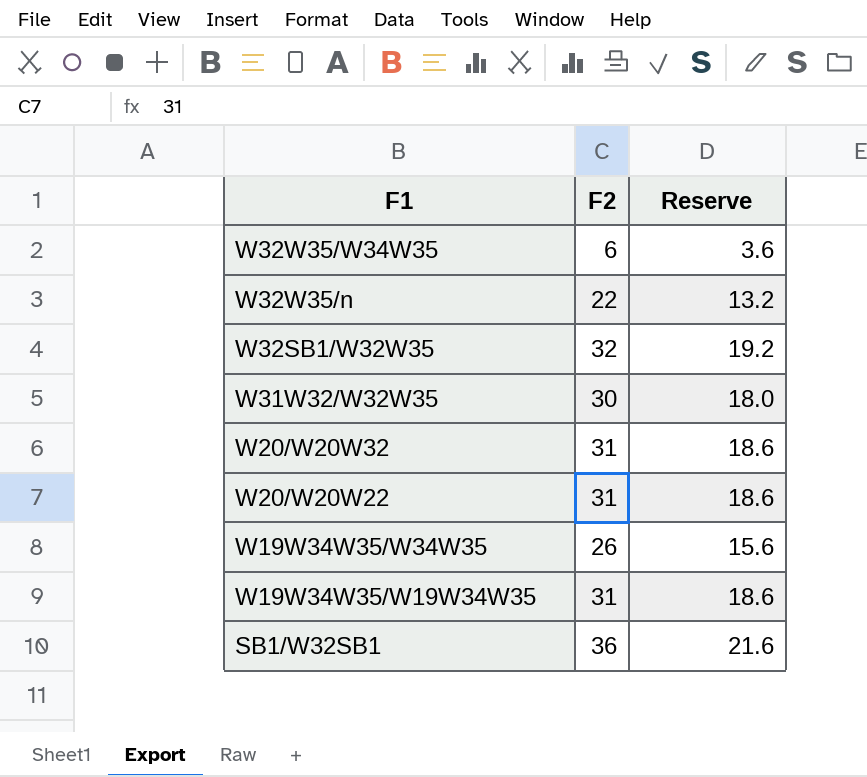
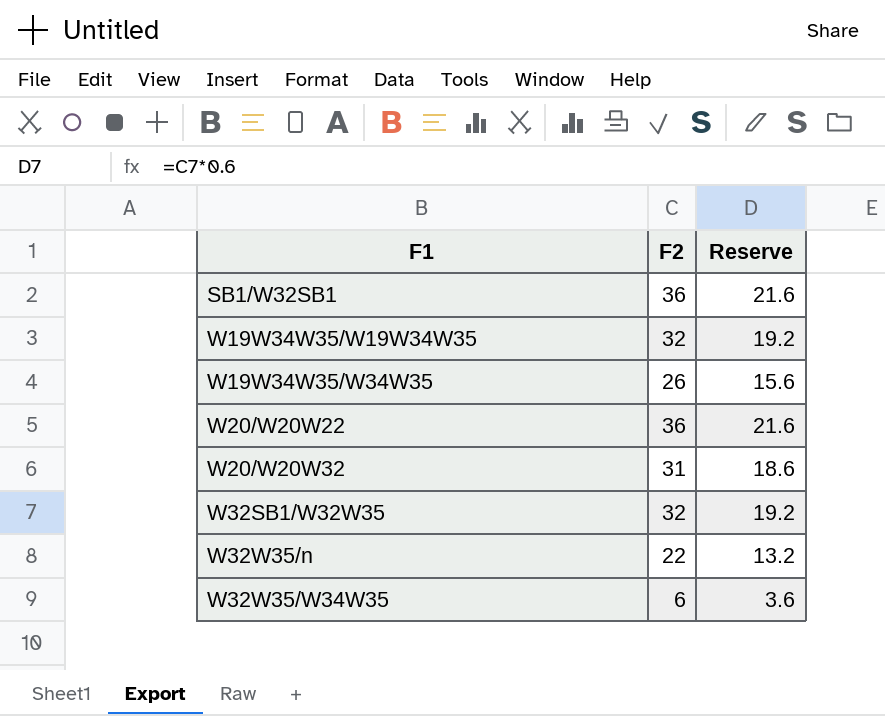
row order: F1 descending -> F1 ascending
row W31W32/W32W35: 30 | 18.0 -> none
W19W34W35/W19W34W35 | F2: 31 -> 32
W19W34W35/W19W34W35 | Reserve: 18.6 -> 19.2
W20/W20W22 | F2: 31 -> 36
W20/W20W22 | Reserve: 18.6 -> 21.6

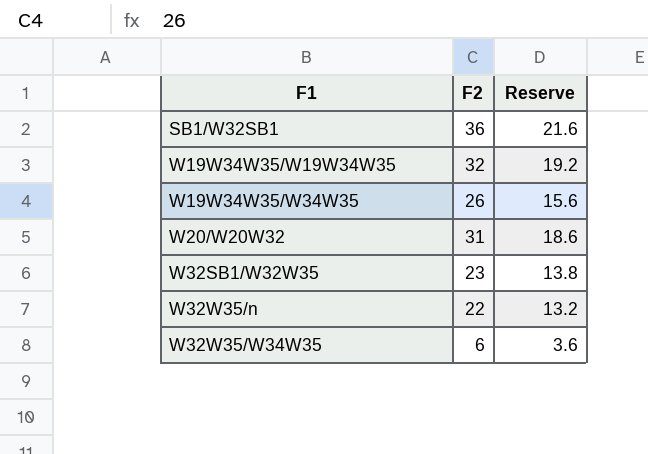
row W20/W20W22: 36 | 21.6 -> none
W32SB1/W32W35 | F2: 32 -> 23
W32SB1/W32W35 | Reserve: 19.2 -> 13.8

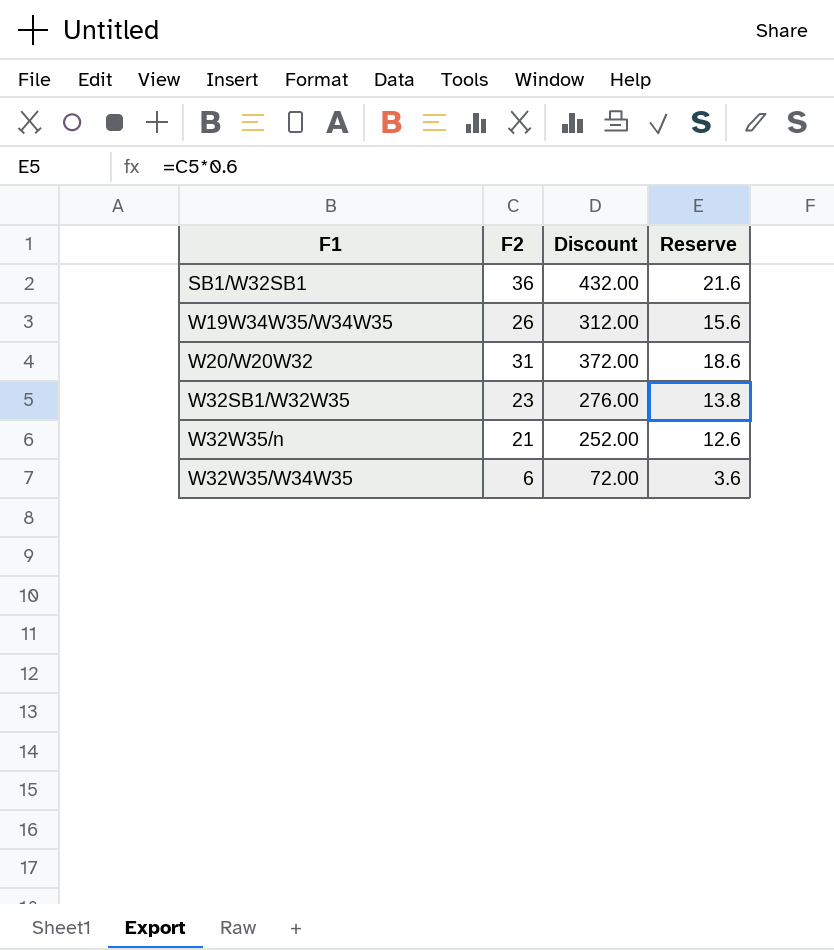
column Discount | formula: none -> [F2] * 12
row W19W34W35/W19W34W35: 32 | 19.2 -> none
W32W35/n | F2: 22 -> 21
W32W35/n | Reserve: 13.2 -> 12.6

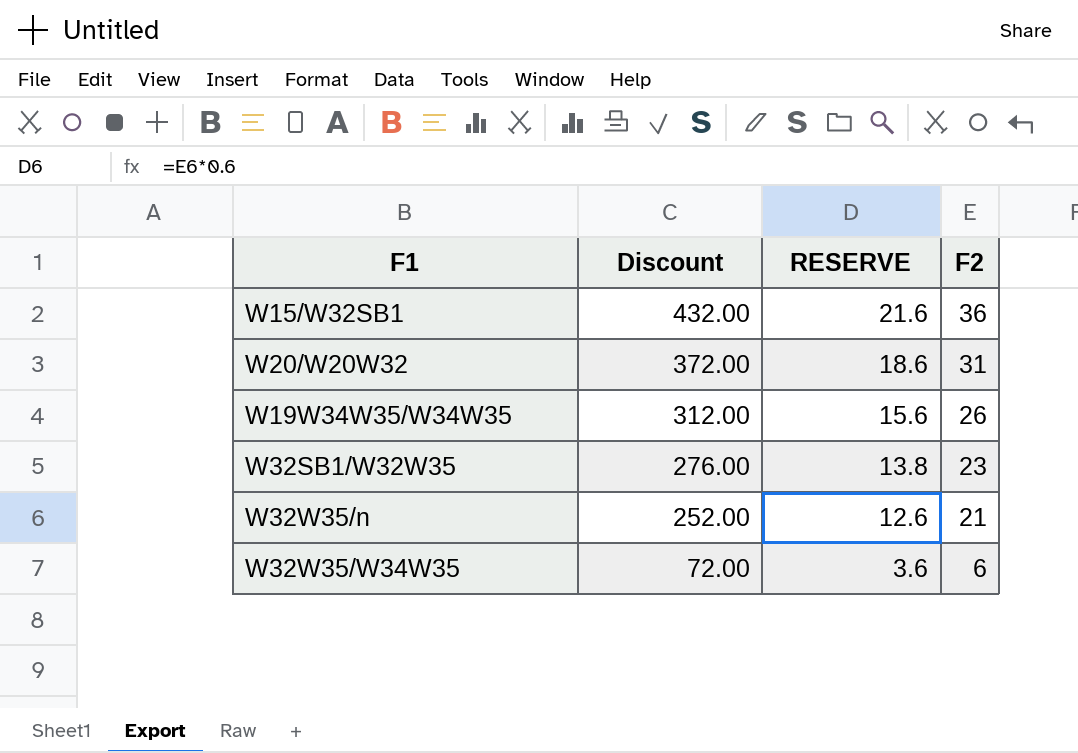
row order: F1 ascending -> Discount descending
column name: Reserve -> RESERVE
column F2 | position: 2 -> 4
row SB1/W32SB1: 36 | 432.00 | 21.6 -> none
row W15/W32SB1: none -> 432.00 | 21.6 | 36

